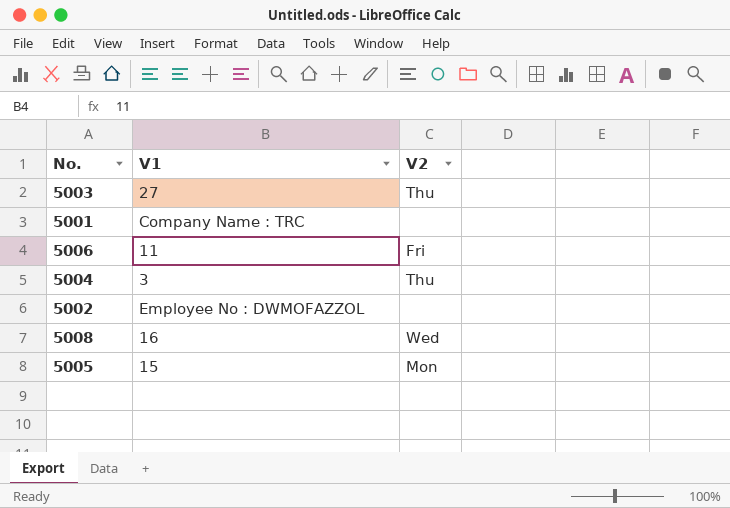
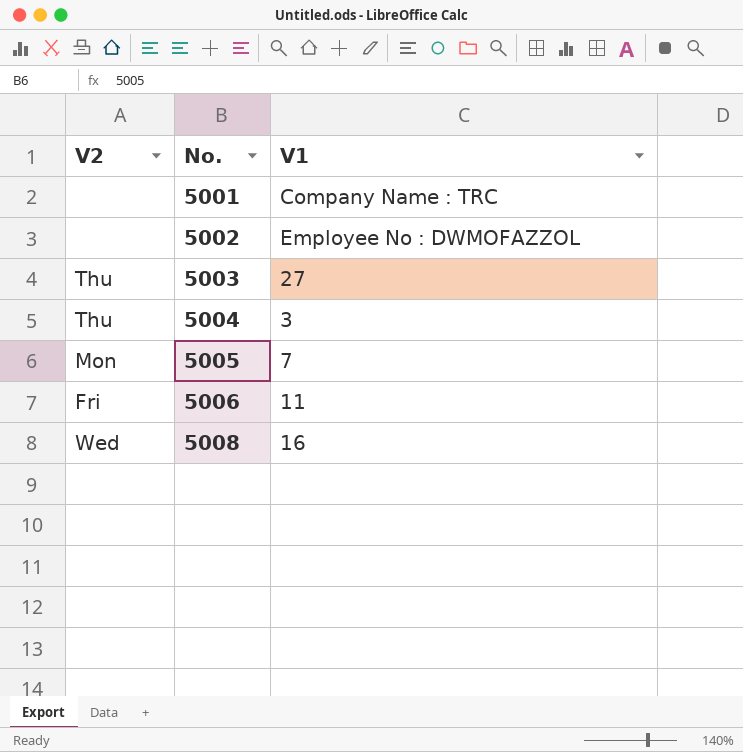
row order: none -> No. ascending
column V2 | position: 3 -> 1
5005 | V1: 15 -> 7

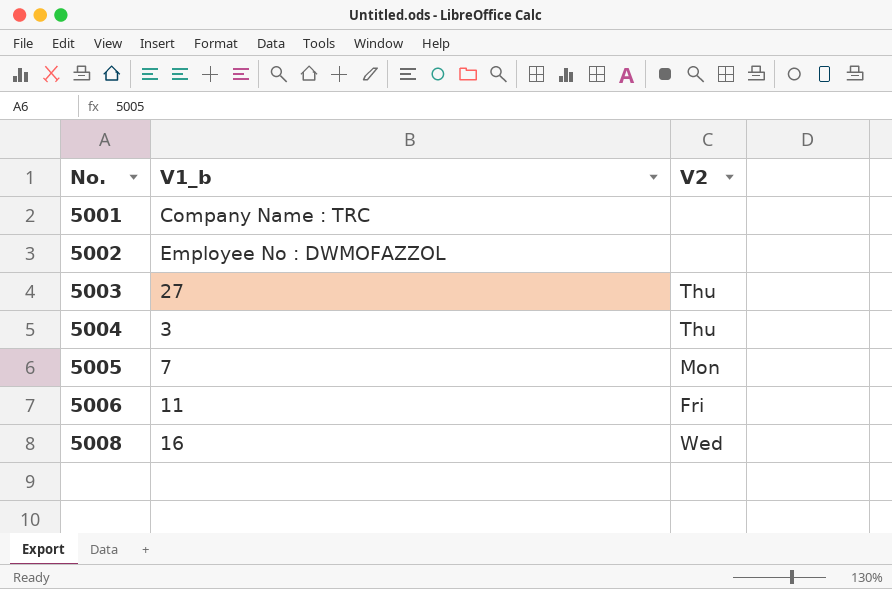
column name: V1 -> V1_b
column V2 | position: 1 -> 3

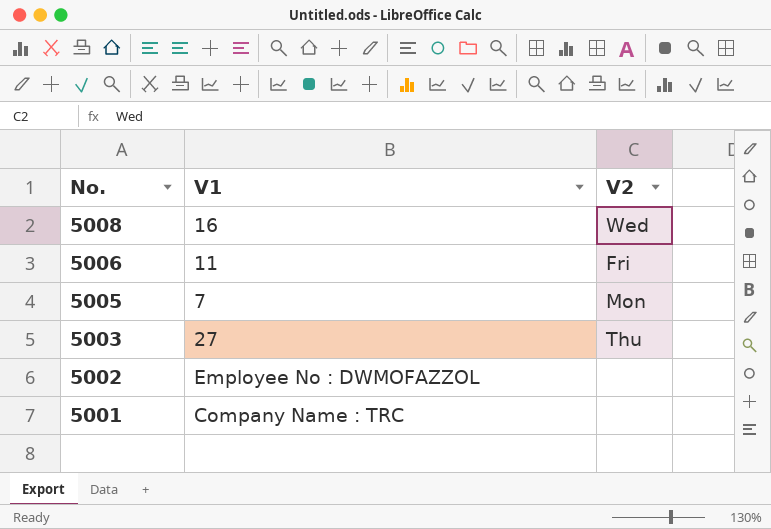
row order: No. ascending -> No. descending
column name: V1_b -> V1
row 5004: 3 | Thu -> none

